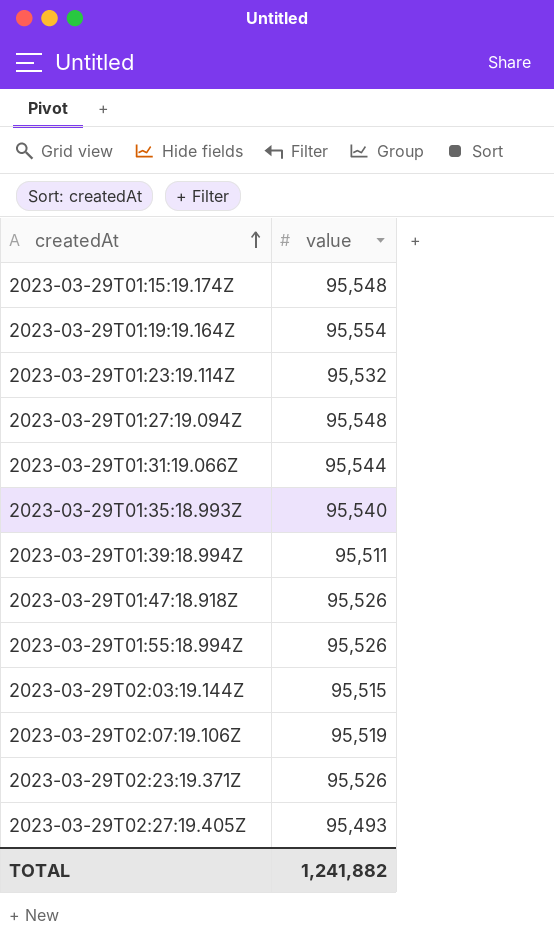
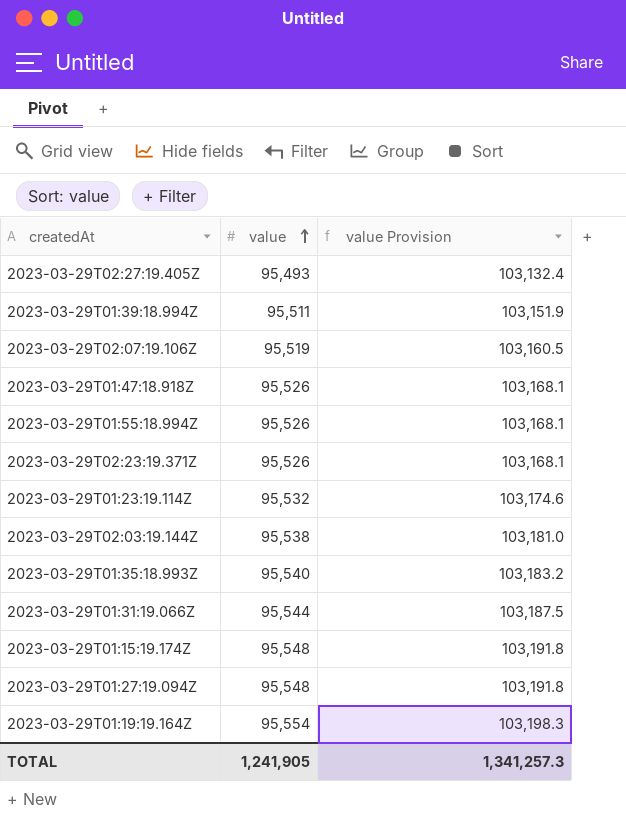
row order: createdAt ascending -> value ascending
column value Provision | formula: none -> [value] * 1.08
2023-03-29T02:03:19.144Z | value: 95,515 -> 95,538
TOTAL | value: 1,241,882 -> 1,241,905

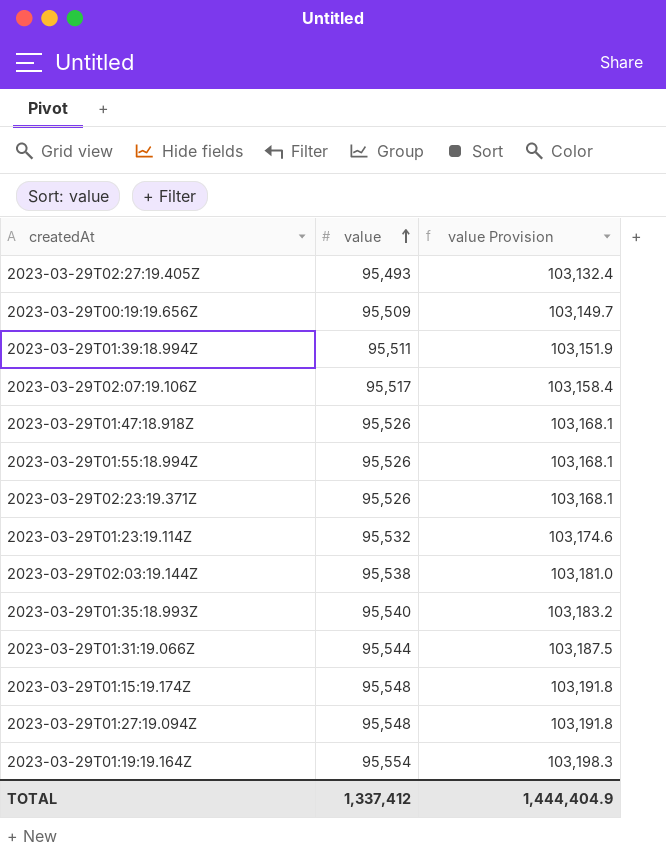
row 2023-03-29T00:19:19.656Z: none -> 95,509 | 103,149.7
2023-03-29T02:07:19.106Z | value: 95,519 -> 95,517
2023-03-29T02:07:19.106Z | value Provision: 103,160.5 -> 103,158.4
TOTAL | value: 1,241,905 -> 1,337,412
TOTAL | value Provision: 1,341,257.3 -> 1,444,404.9

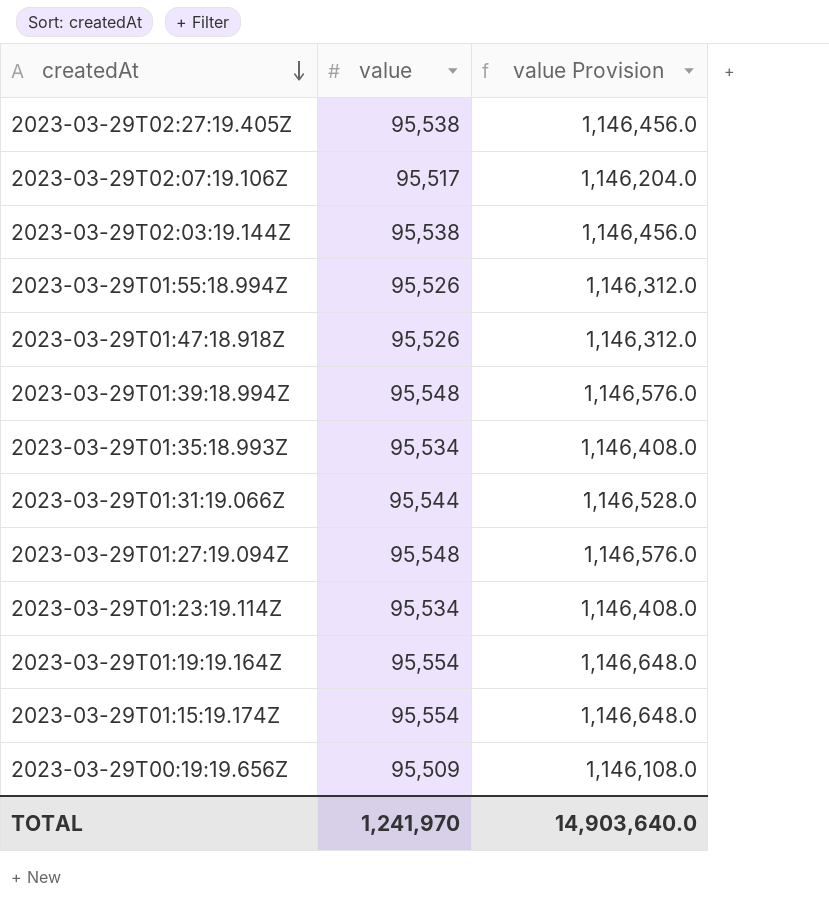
row order: value ascending -> createdAt descending
column value Provision | formula: [value] * 1.08 -> [value] * 12
row 2023-03-29T02:23:19.371Z: 95,526 | 103,168.1 -> none
2023-03-29T02:27:19.405Z | value: 95,493 -> 95,538
2023-03-29T01:39:18.994Z | value: 95,511 -> 95,548
2023-03-29T01:35:18.993Z | value: 95,540 -> 95,534
2023-03-29T01:23:19.114Z | value: 95,532 -> 95,534
2023-03-29T01:15:19.174Z | value: 95,548 -> 95,554
TOTAL | value: 1,337,412 -> 1,241,970
TOTAL | value Provision: 1,444,404.9 -> 14,903,640.0

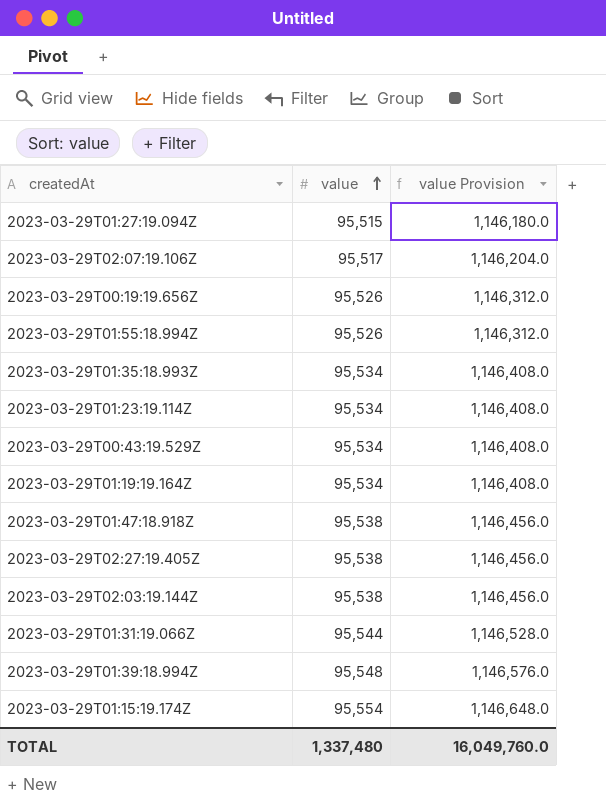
row order: createdAt descending -> value ascending
2023-03-29T01:27:19.094Z | value: 95,548 -> 95,515
2023-03-29T01:27:19.094Z | value Provision: 1,146,576.0 -> 1,146,180.0
2023-03-29T00:19:19.656Z | value: 95,509 -> 95,526
2023-03-29T00:19:19.656Z | value Provision: 1,146,108.0 -> 1,146,312.0
row 2023-03-29T00:43:19.529Z: none -> 95,534 | 1,146,408.0
2023-03-29T01:19:19.164Z | value: 95,554 -> 95,534
2023-03-29T01:19:19.164Z | value Provision: 1,146,648.0 -> 1,146,408.0
2023-03-29T01:47:18.918Z | value: 95,526 -> 95,538
2023-03-29T01:47:18.918Z | value Provision: 1,146,312.0 -> 1,146,456.0
TOTAL | value: 1,241,970 -> 1,337,480
TOTAL | value Provision: 14,903,640.0 -> 16,049,760.0

